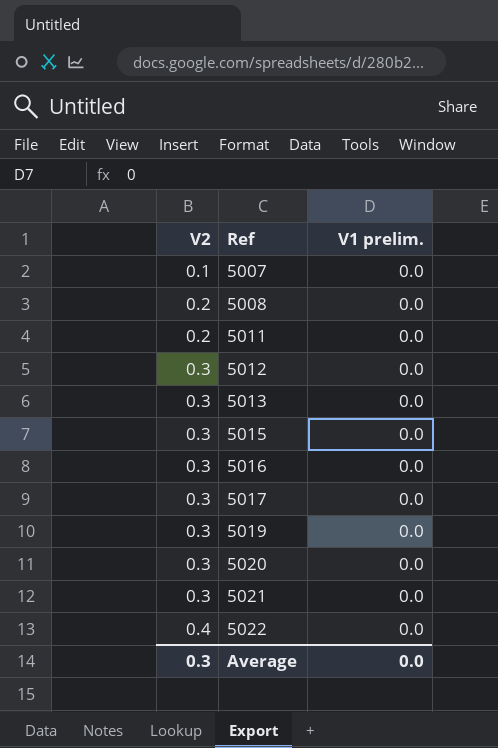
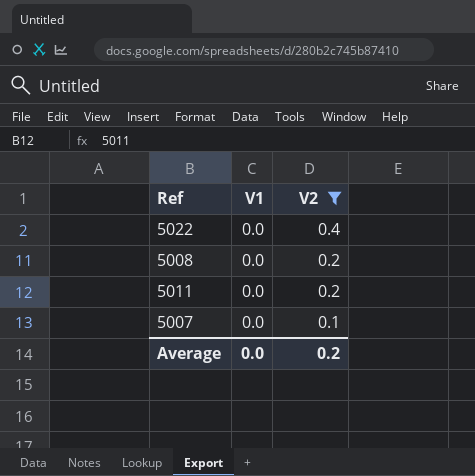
filter: none -> V2 != 0.3
row order: V2 ascending -> V2 descending
column name: V1 prelim. -> V1
column V2 | position: 1 -> 3
Average | V2: 0.3 -> 0.2

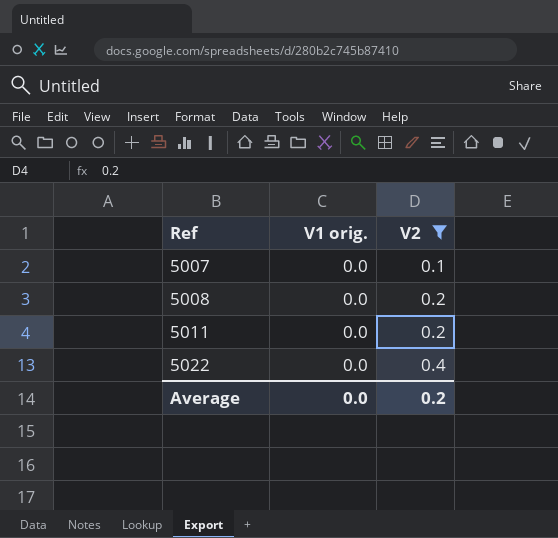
row order: V2 descending -> Ref ascending
column name: V1 -> V1 orig.

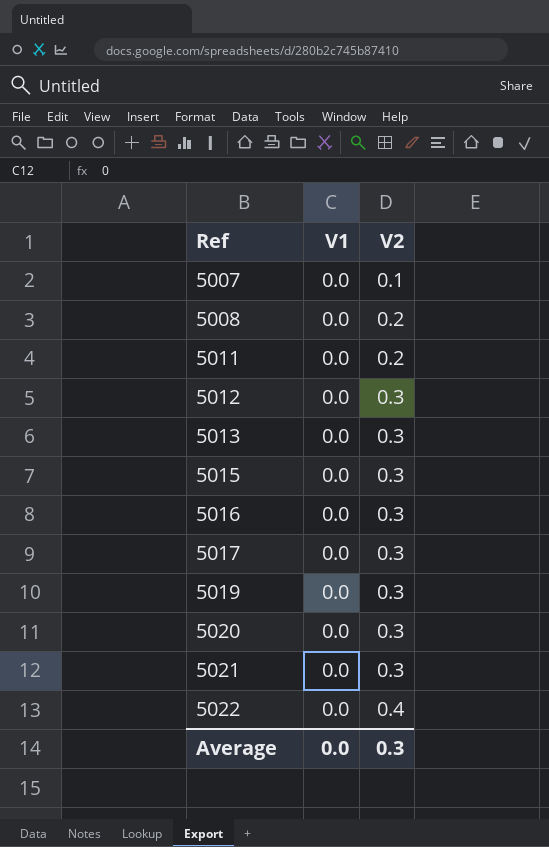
filter: V2 != 0.3 -> none
column name: V1 orig. -> V1
Average | V2: 0.2 -> 0.3

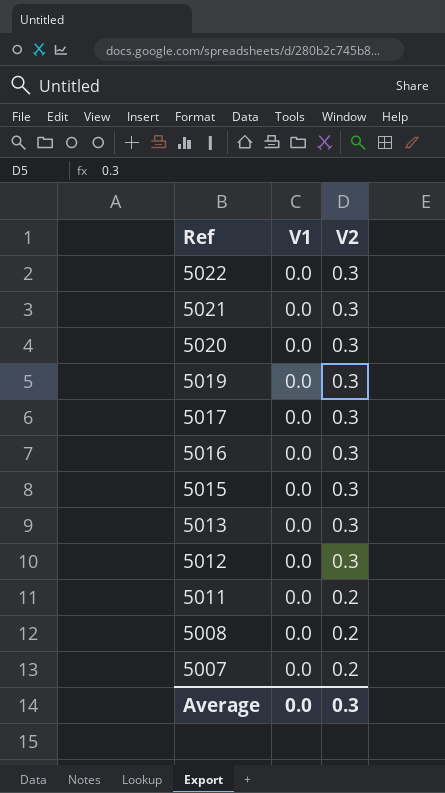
row order: Ref ascending -> Ref descending
5022 | V2: 0.4 -> 0.3
5007 | V2: 0.1 -> 0.2

